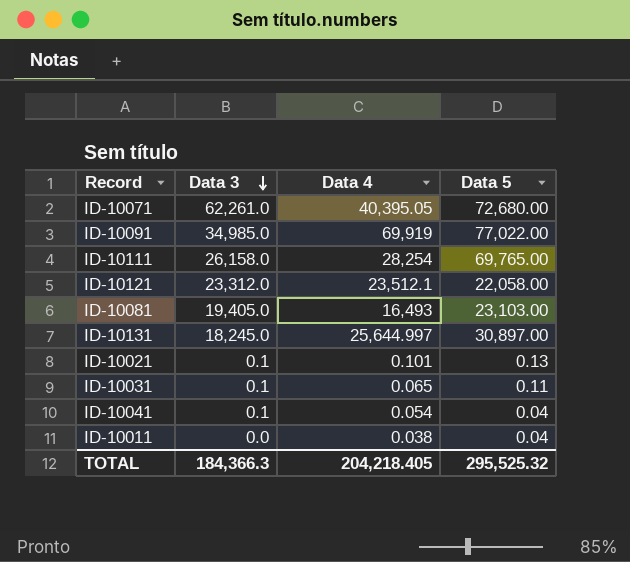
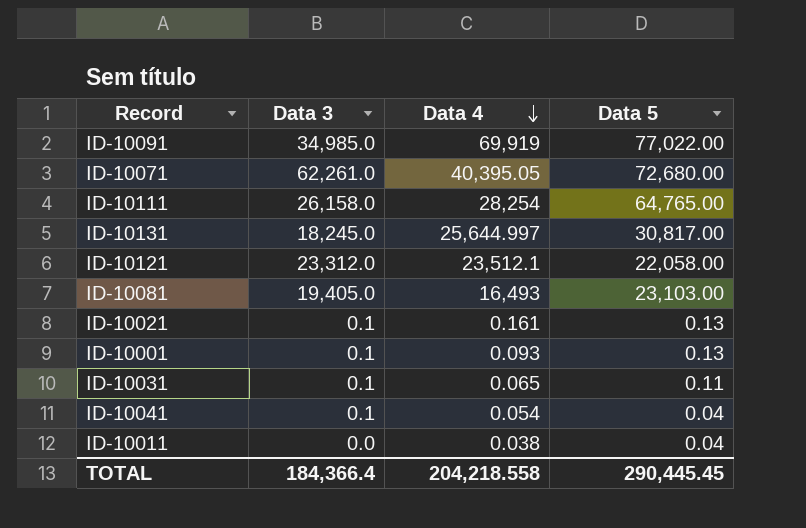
row order: Data 3 descending -> Data 4 descending
ID-10111 | Data 5: 69,765.00 -> 64,765.00
ID-10131 | Data 5: 30,897.00 -> 30,817.00
ID-10021 | Data 4: 0.101 -> 0.161
row ID-10001: none -> 0.1 | 0.093 | 0.13
TOTAL | Data 3: 184,366.3 -> 184,366.4
TOTAL | Data 4: 204,218.405 -> 204,218.558
TOTAL | Data 5: 295,525.32 -> 290,445.45

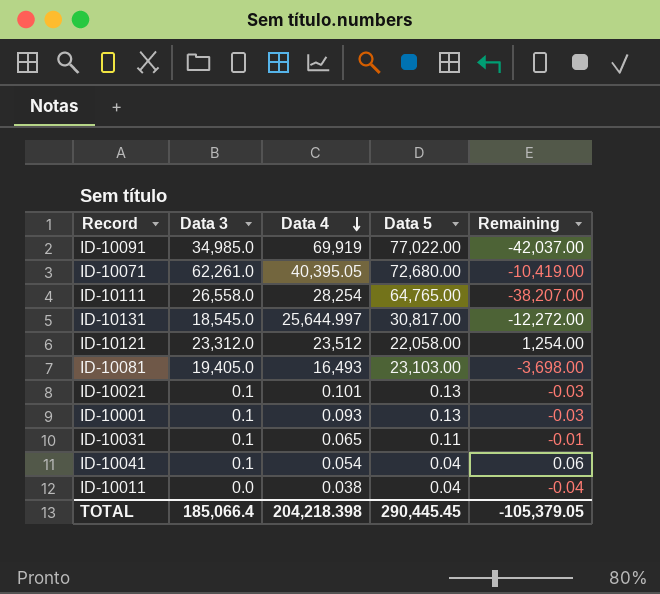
column Remaining | formula: none -> [Data 3] - [Data 5]
ID-10111 | Data 3: 26,158.0 -> 26,558.0
ID-10131 | Data 3: 18,245.0 -> 18,545.0
ID-10121 | Data 4: 23,512.1 -> 23,512
ID-10021 | Data 4: 0.161 -> 0.101
TOTAL | Data 3: 184,366.4 -> 185,066.4
TOTAL | Data 4: 204,218.558 -> 204,218.398

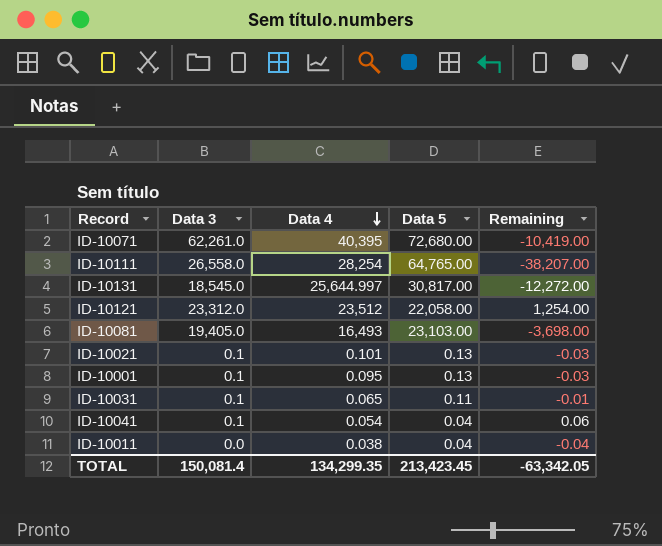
row ID-10091: 34,985.0 | 69,919 | 77,022.00 | -42,037.00 -> none
ID-10071 | Data 4: 40,395.05 -> 40,395
ID-10001 | Data 4: 0.093 -> 0.095
TOTAL | Data 3: 185,066.4 -> 150,081.4
TOTAL | Data 4: 204,218.398 -> 134,299.35
TOTAL | Data 5: 290,445.45 -> 213,423.45
TOTAL | Remaining: -105,379.05 -> -63,342.05

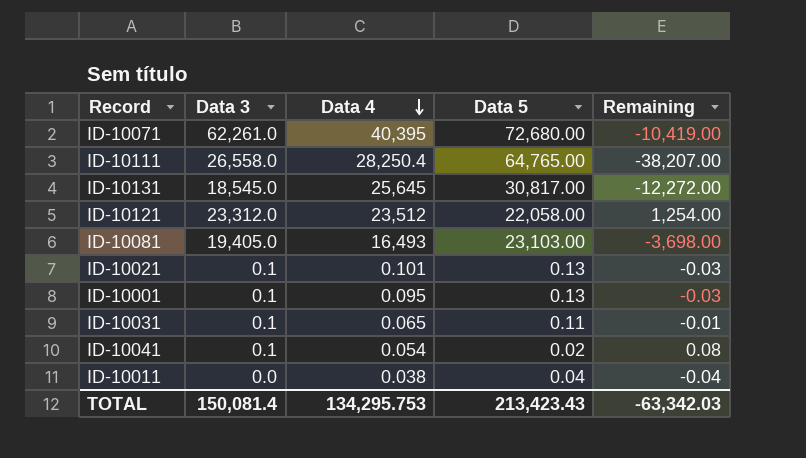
ID-10111 | Data 4: 28,254 -> 28,250.4
ID-10131 | Data 4: 25,644.997 -> 25,645
ID-10041 | Data 5: 0.04 -> 0.02
ID-10041 | Remaining: 0.06 -> 0.08
TOTAL | Data 4: 134,299.35 -> 134,295.753
TOTAL | Data 5: 213,423.45 -> 213,423.43
TOTAL | Remaining: -63,342.05 -> -63,342.03

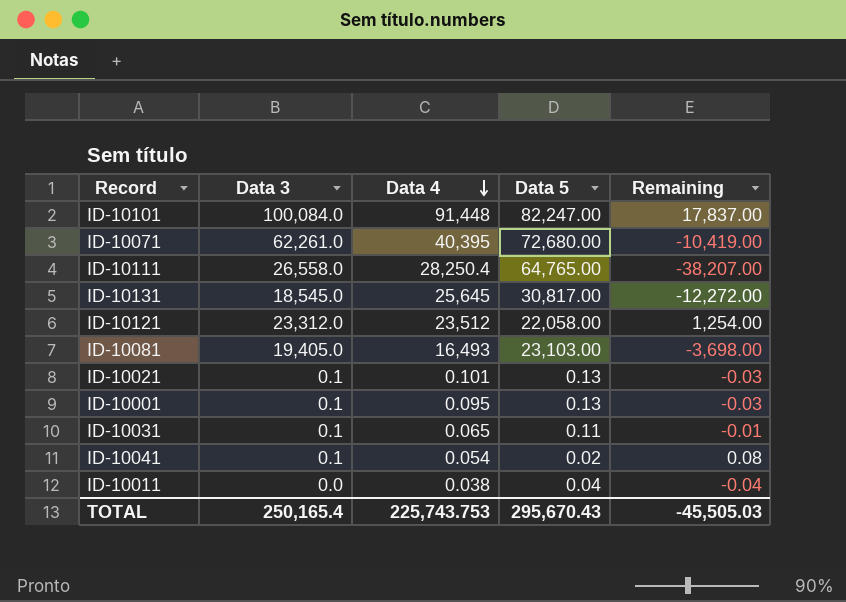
row ID-10101: none -> 100,084.0 | 91,448 | 82,247.00 | 17,837.00
TOTAL | Data 3: 150,081.4 -> 250,165.4
TOTAL | Data 4: 134,295.753 -> 225,743.753
TOTAL | Data 5: 213,423.43 -> 295,670.43
TOTAL | Remaining: -63,342.03 -> -45,505.03

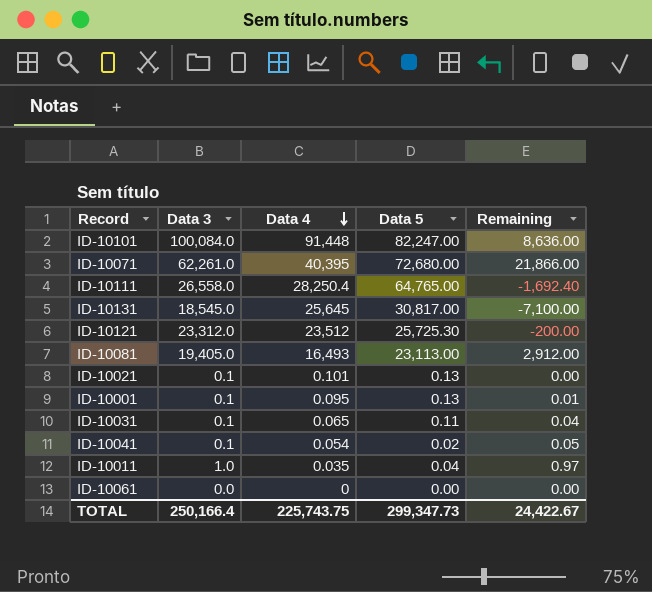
column Remaining | formula: [Data 3] - [Data 5] -> [Data 3] - [Data 4]
ID-10121 | Data 5: 22,058.00 -> 25,725.30
ID-10081 | Data 5: 23,103.00 -> 23,113.00
ID-10011 | Data 3: 0.0 -> 1.0
ID-10011 | Data 4: 0.038 -> 0.035
row ID-10061: none -> 0.0 | 0 | 0.00 | 0.00
TOTAL | Data 3: 250,165.4 -> 250,166.4
TOTAL | Data 4: 225,743.753 -> 225,743.75
TOTAL | Data 5: 295,670.43 -> 299,347.73
TOTAL | Remaining: -45,505.03 -> 24,422.67

